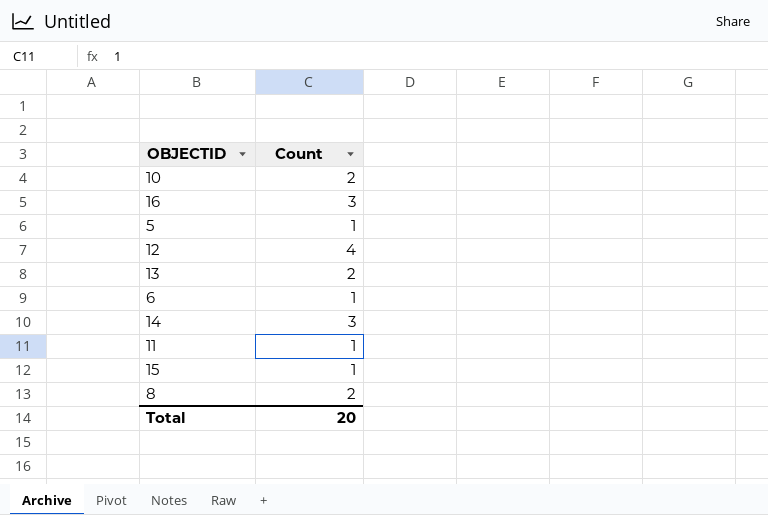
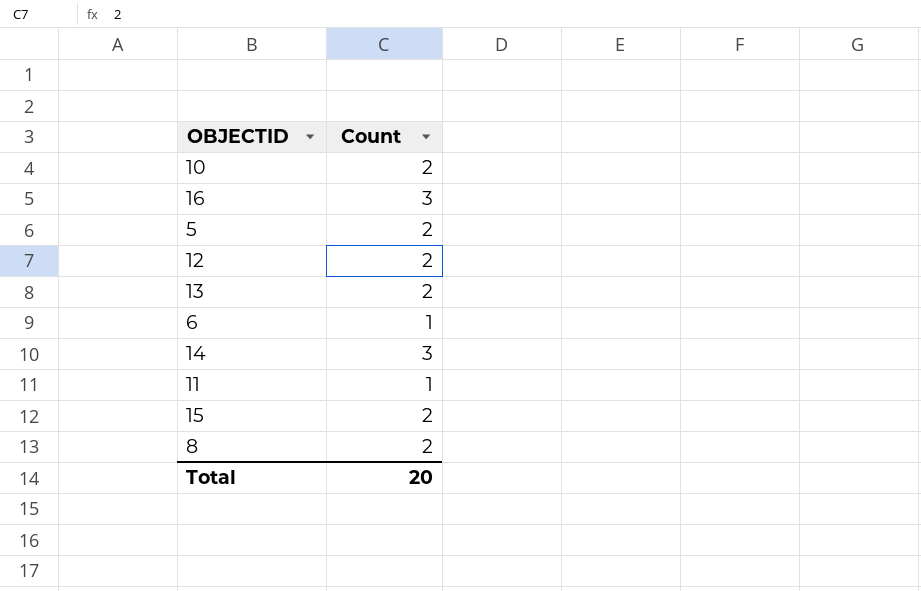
5 | Count: 1 -> 2
12 | Count: 4 -> 2
15 | Count: 1 -> 2

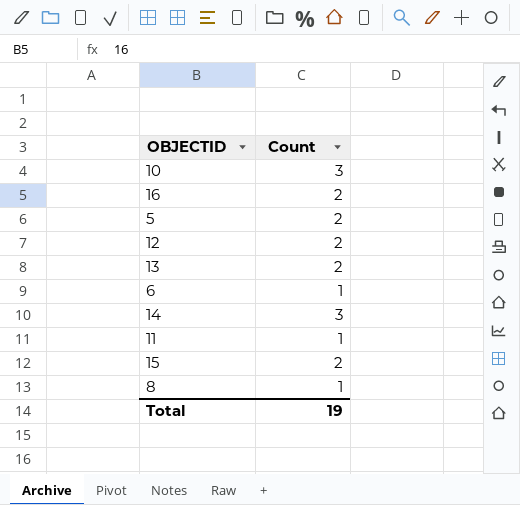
10 | Count: 2 -> 3
16 | Count: 3 -> 2
8 | Count: 2 -> 1
Total | Count: 20 -> 19

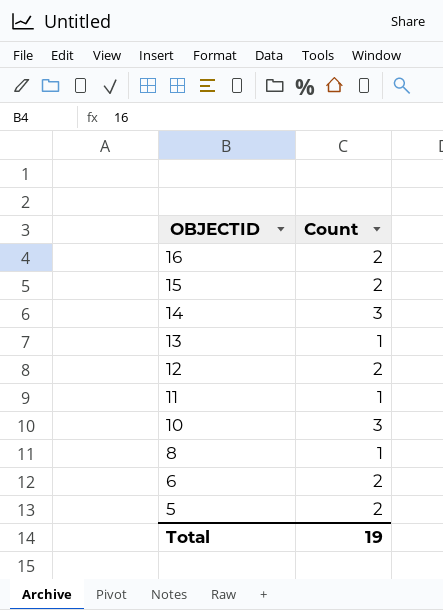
row order: none -> OBJECTID descending
13 | Count: 2 -> 1
6 | Count: 1 -> 2

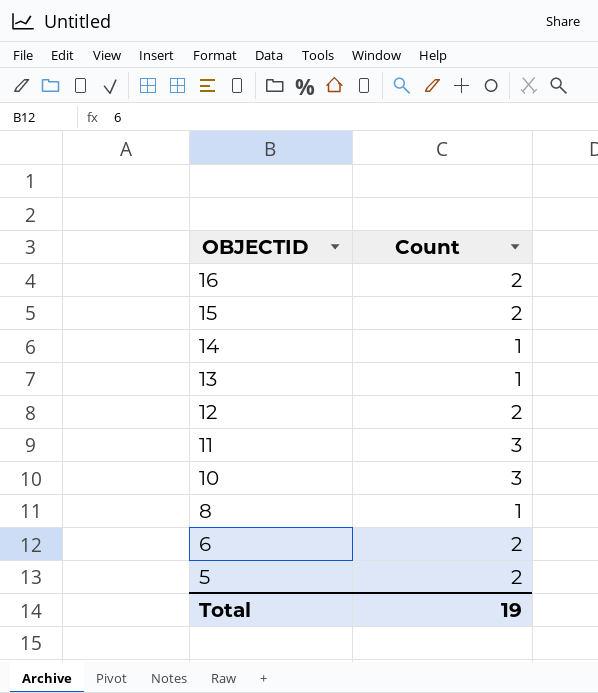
14 | Count: 3 -> 1
11 | Count: 1 -> 3

